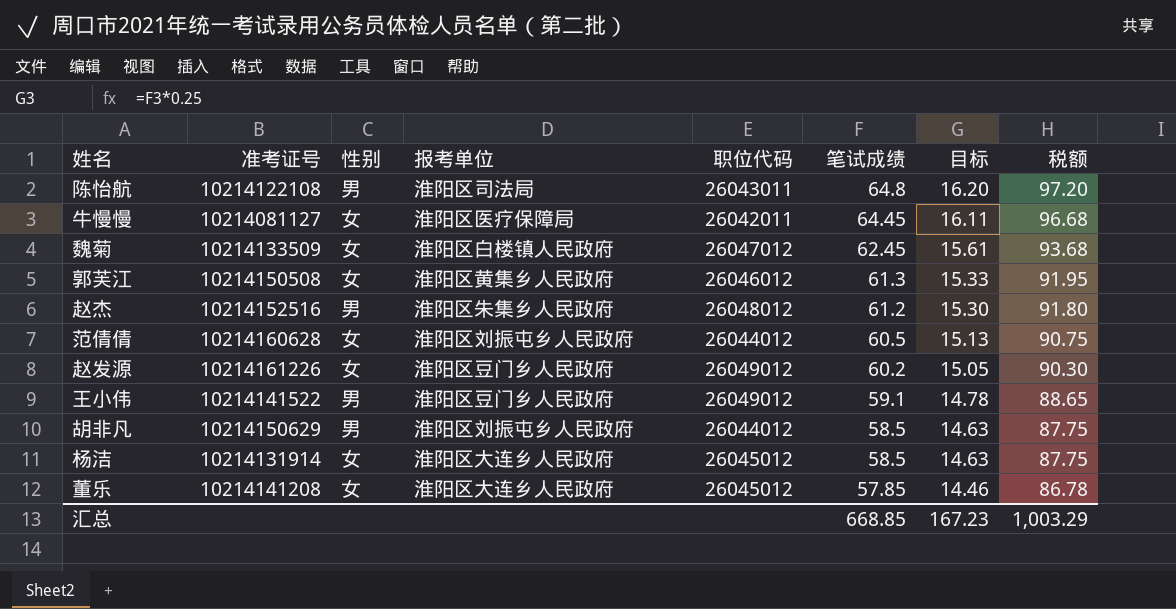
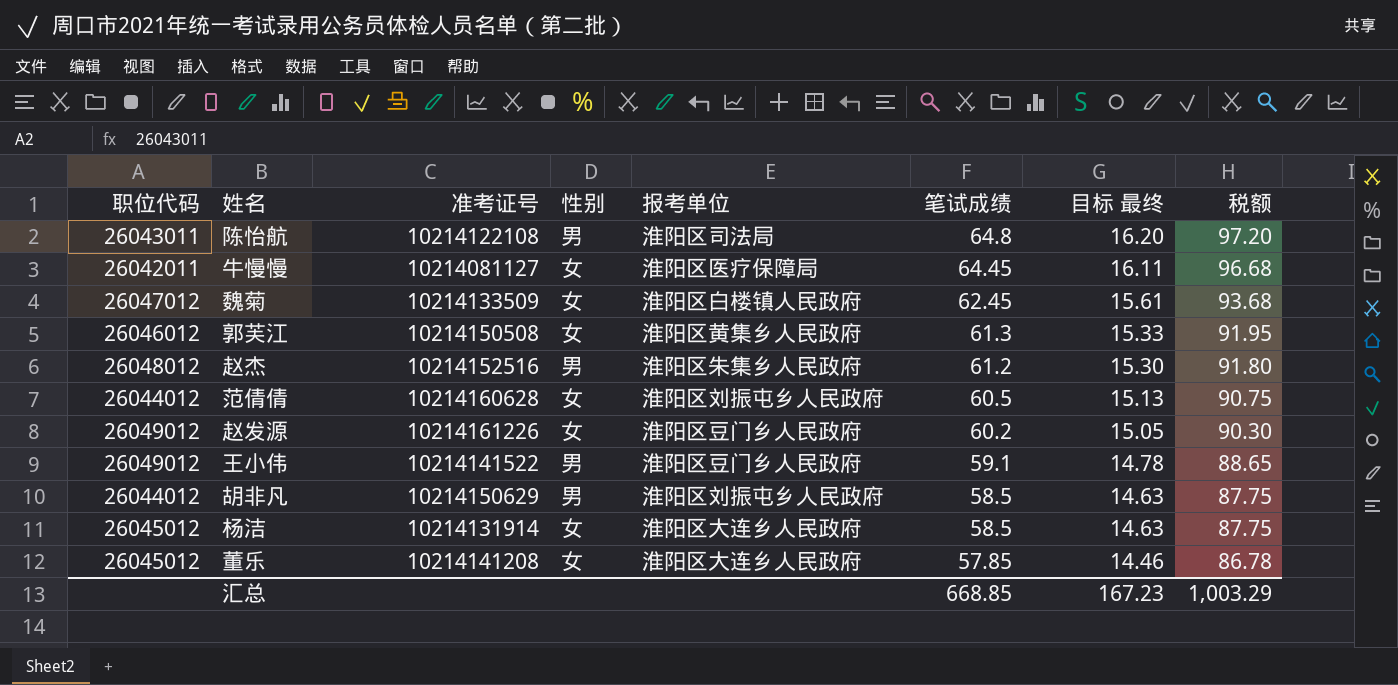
column 职位代码 | position: 5 -> 1
column name: 目标 -> 目标 最终

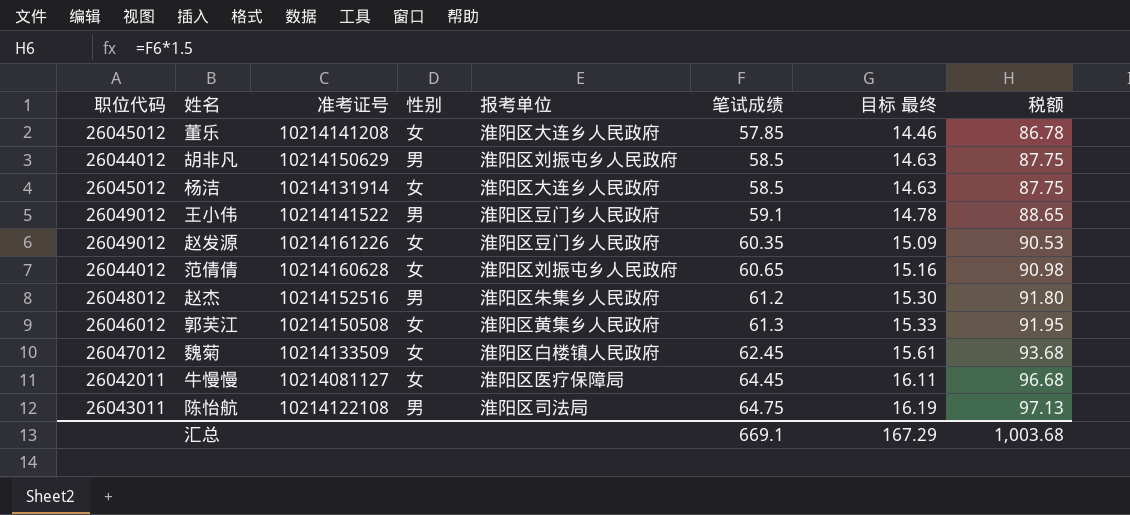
row order: 笔试成绩 descending -> 笔试成绩 ascending
赵发源 | 笔试成绩: 60.2 -> 60.35
赵发源 | 目标 最终: 15.05 -> 15.09
赵发源 | 税额: 90.30 -> 90.53
范倩倩 | 笔试成绩: 60.5 -> 60.65
范倩倩 | 目标 最终: 15.13 -> 15.16
范倩倩 | 税额: 90.75 -> 90.98
陈怡航 | 笔试成绩: 64.8 -> 64.75
陈怡航 | 目标 最终: 16.20 -> 16.19
陈怡航 | 税额: 97.20 -> 97.13
汇总 | 笔试成绩: 668.85 -> 669.1
汇总 | 目标 最终: 167.23 -> 167.29
汇总 | 税额: 1,003.29 -> 1,003.68

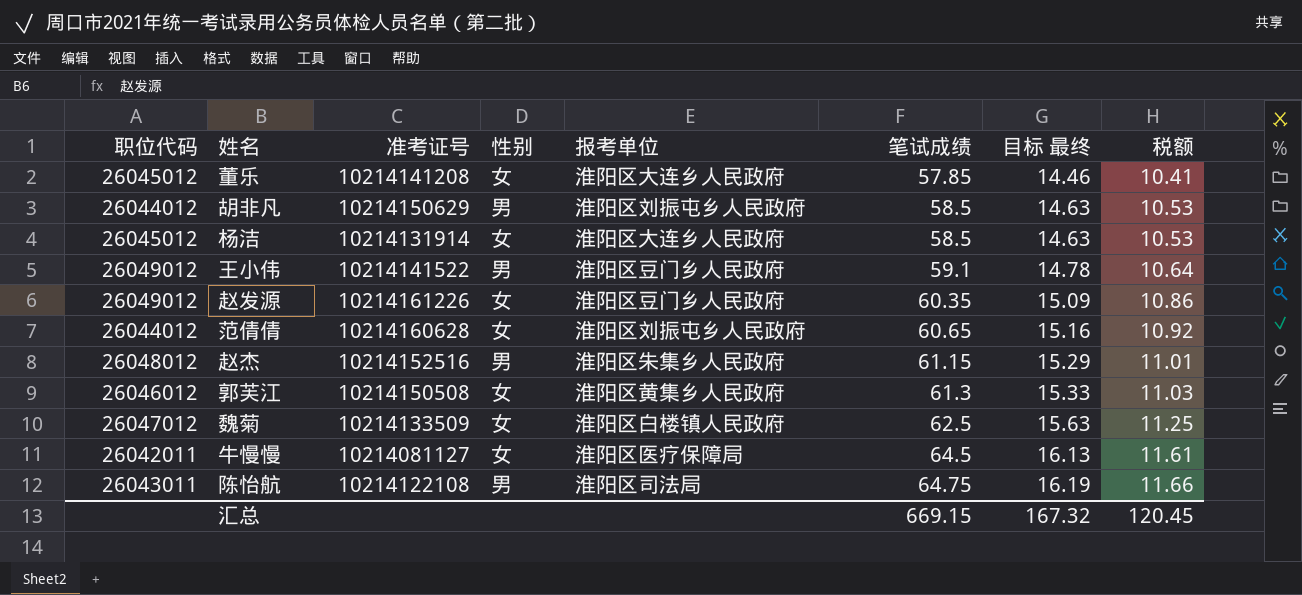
column 税额 | formula: [笔试成绩] * 1.5 -> [笔试成绩] * 0.18
赵杰 | 笔试成绩: 61.2 -> 61.15
赵杰 | 目标 最终: 15.30 -> 15.29
魏菊 | 笔试成绩: 62.45 -> 62.5
魏菊 | 目标 最终: 15.61 -> 15.63
牛慢慢 | 笔试成绩: 64.45 -> 64.5
牛慢慢 | 目标 最终: 16.11 -> 16.13
汇总 | 笔试成绩: 669.1 -> 669.15
汇总 | 目标 最终: 167.29 -> 167.32
汇总 | 税额: 1,003.68 -> 120.45

